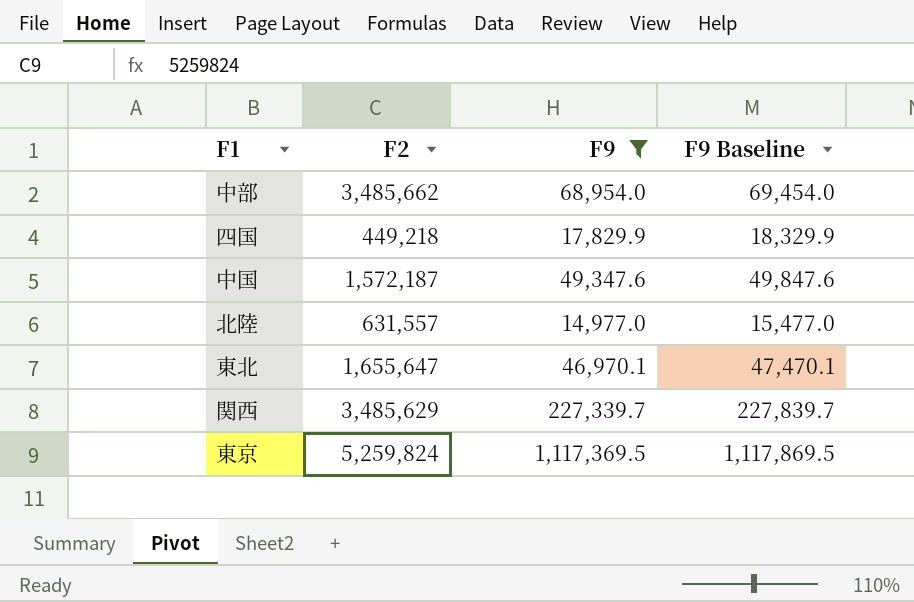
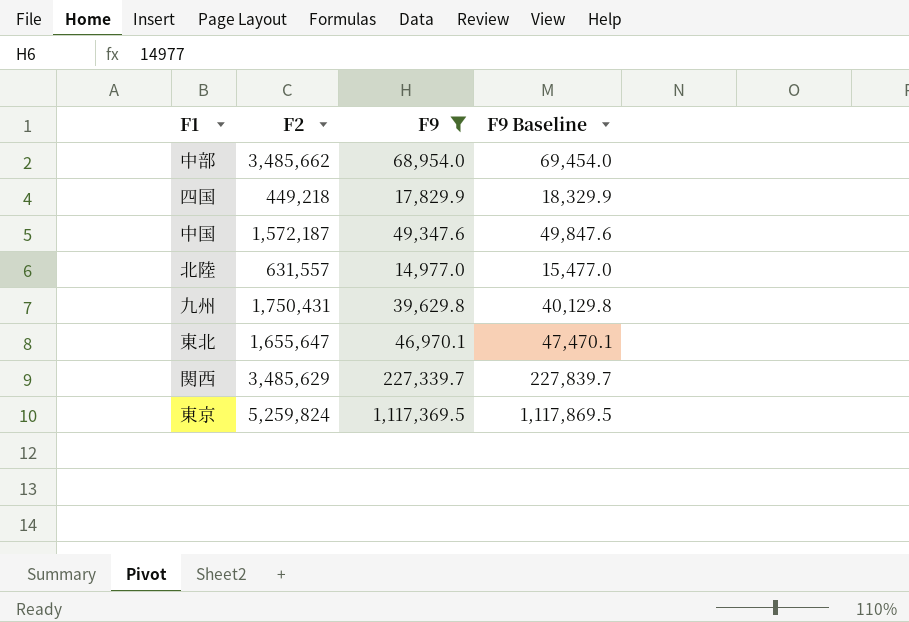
row 九州: none -> 1,750,431 | 39,629.8 | 40,129.8

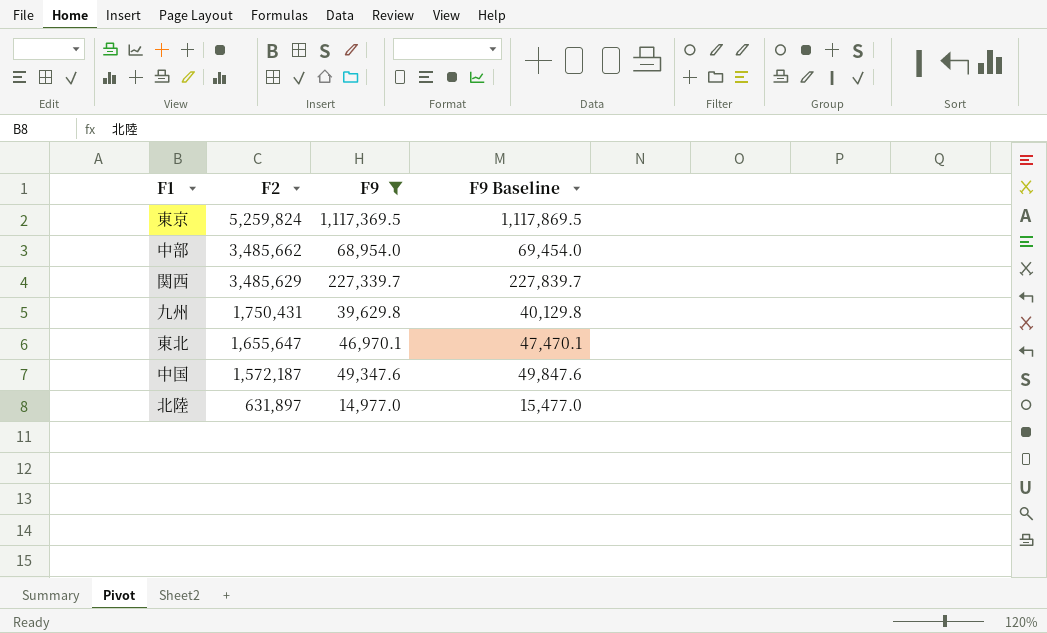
row order: none -> F2 descending
row 四国: 449,218 | 17,829.9 | 18,329.9 -> none
北陸 | F2: 631,557 -> 631,897

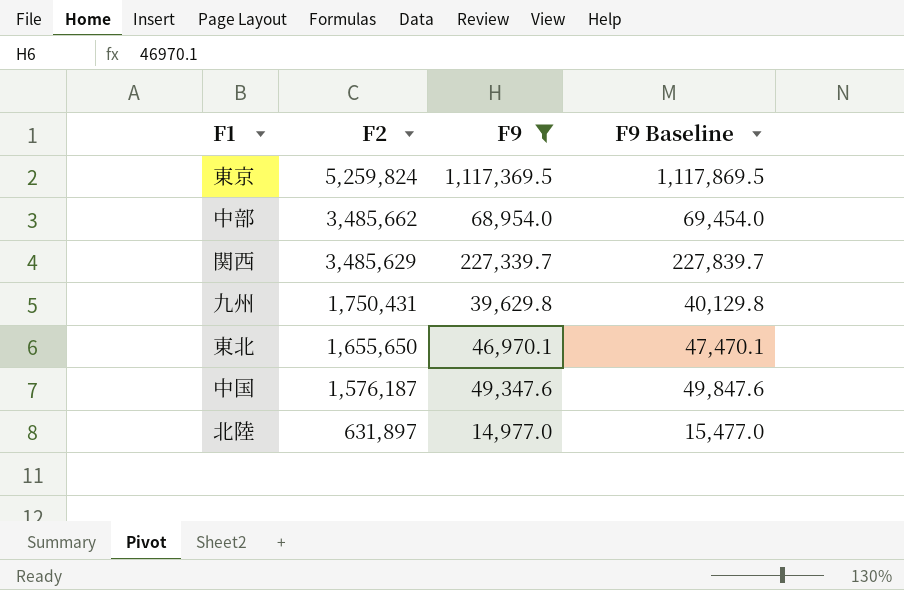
東北 | F2: 1,655,647 -> 1,655,650
中国 | F2: 1,572,187 -> 1,576,187

